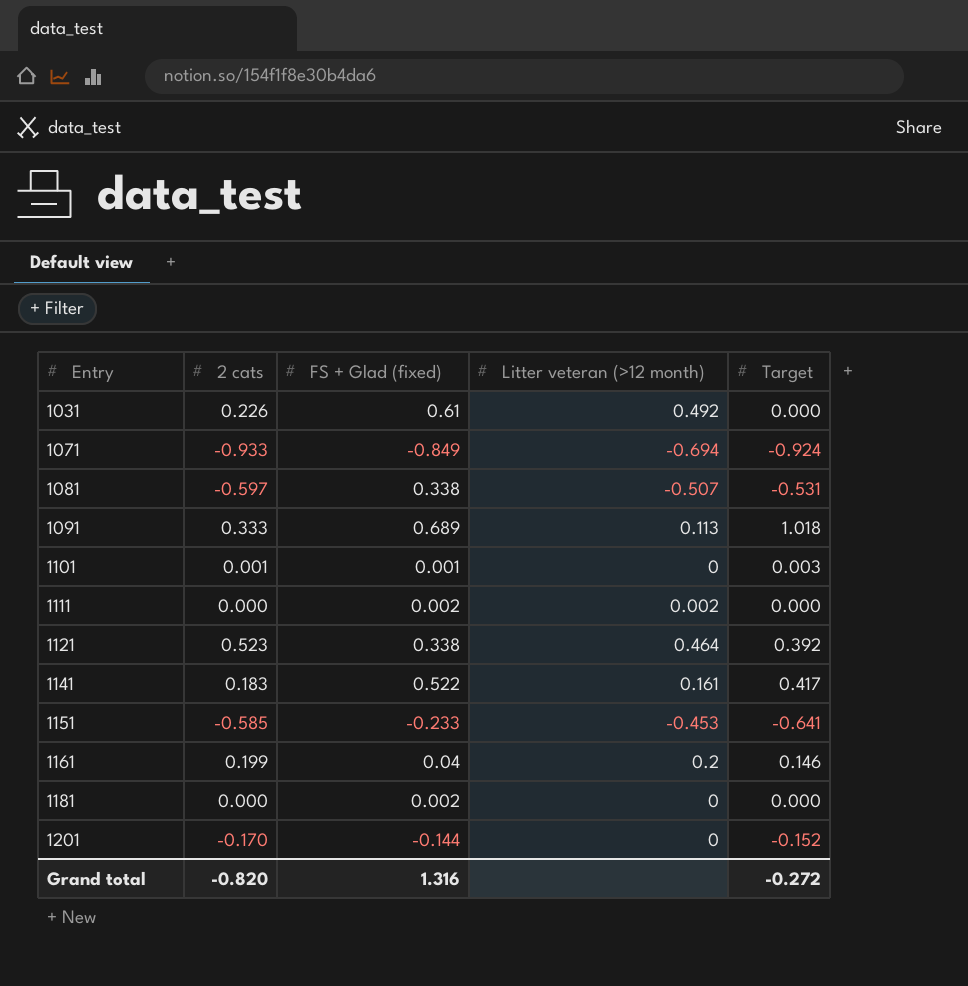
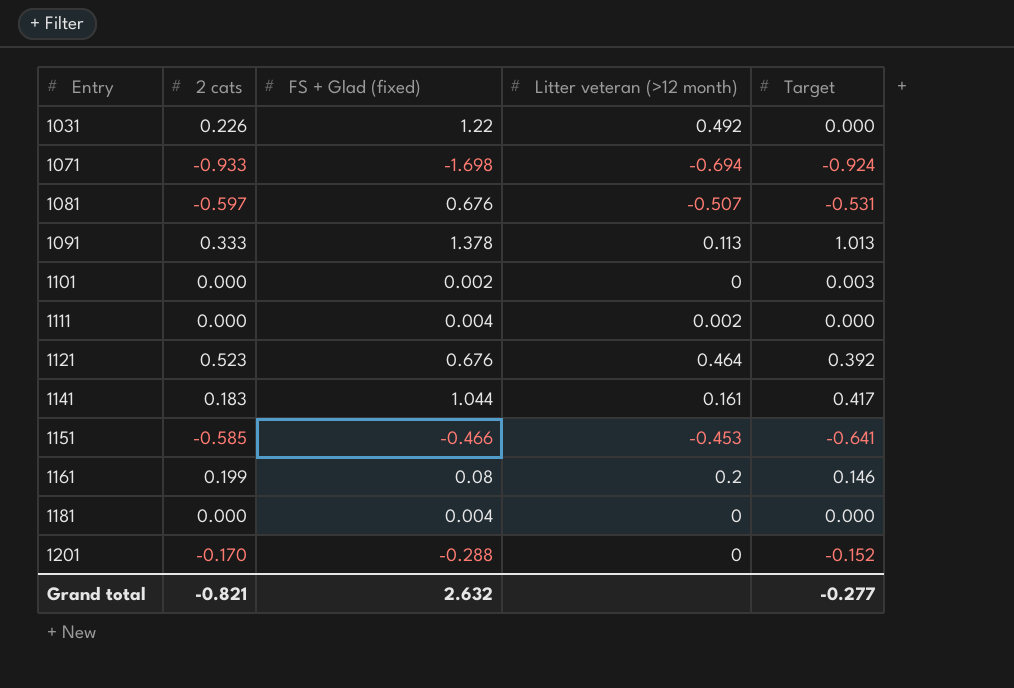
1031 | FS + Glad (fixed): 0.61 -> 1.22
1071 | FS + Glad (fixed): -0.849 -> -1.698
1081 | FS + Glad (fixed): 0.338 -> 0.676
1091 | FS + Glad (fixed): 0.689 -> 1.378
1091 | Target: 1.018 -> 1.013
1101 | 2 cats: 0.001 -> 0.000
1101 | FS + Glad (fixed): 0.001 -> 0.002
1111 | FS + Glad (fixed): 0.002 -> 0.004
1121 | FS + Glad (fixed): 0.338 -> 0.676
1141 | FS + Glad (fixed): 0.522 -> 1.044
1151 | FS + Glad (fixed): -0.233 -> -0.466
1161 | FS + Glad (fixed): 0.04 -> 0.08
1181 | FS + Glad (fixed): 0.002 -> 0.004
1201 | FS + Glad (fixed): -0.144 -> -0.288
Grand total | 2 cats: -0.820 -> -0.821
Grand total | FS + Glad (fixed): 1.316 -> 2.632
Grand total | Target: -0.272 -> -0.277

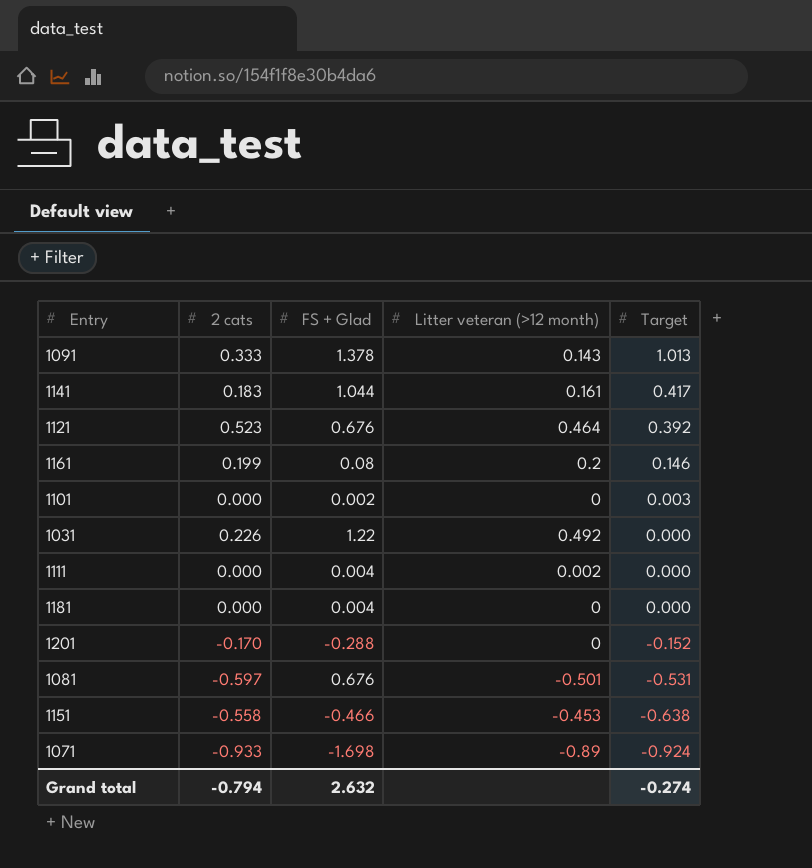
row order: Entry ascending -> Target descending
column name: FS + Glad (fixed) -> FS + Glad
1091 | Litter veteran (>12 month): 0.113 -> 0.143
1081 | Litter veteran (>12 month): -0.507 -> -0.501
1151 | 2 cats: -0.585 -> -0.558
1151 | Target: -0.641 -> -0.638
1071 | Litter veteran (>12 month): -0.694 -> -0.89
Grand total | 2 cats: -0.821 -> -0.794
Grand total | Target: -0.277 -> -0.274

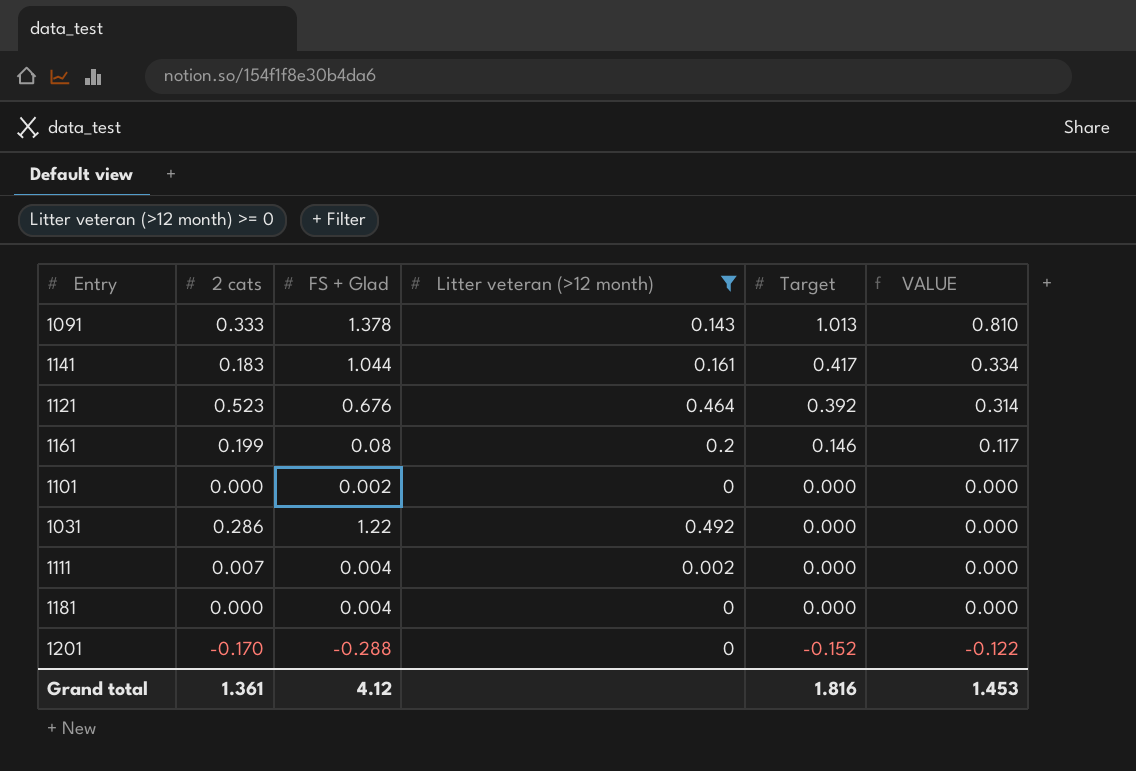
filter: none -> Litter veteran (>12 month) >= 0
column VALUE | formula: none -> [Target] * 0.8
1101 | Target: 0.003 -> 0.000
1031 | 2 cats: 0.226 -> 0.286
1111 | 2 cats: 0.000 -> 0.007
Grand total | 2 cats: -0.794 -> 1.361
Grand total | FS + Glad: 2.632 -> 4.12
Grand total | Target: -0.274 -> 1.816

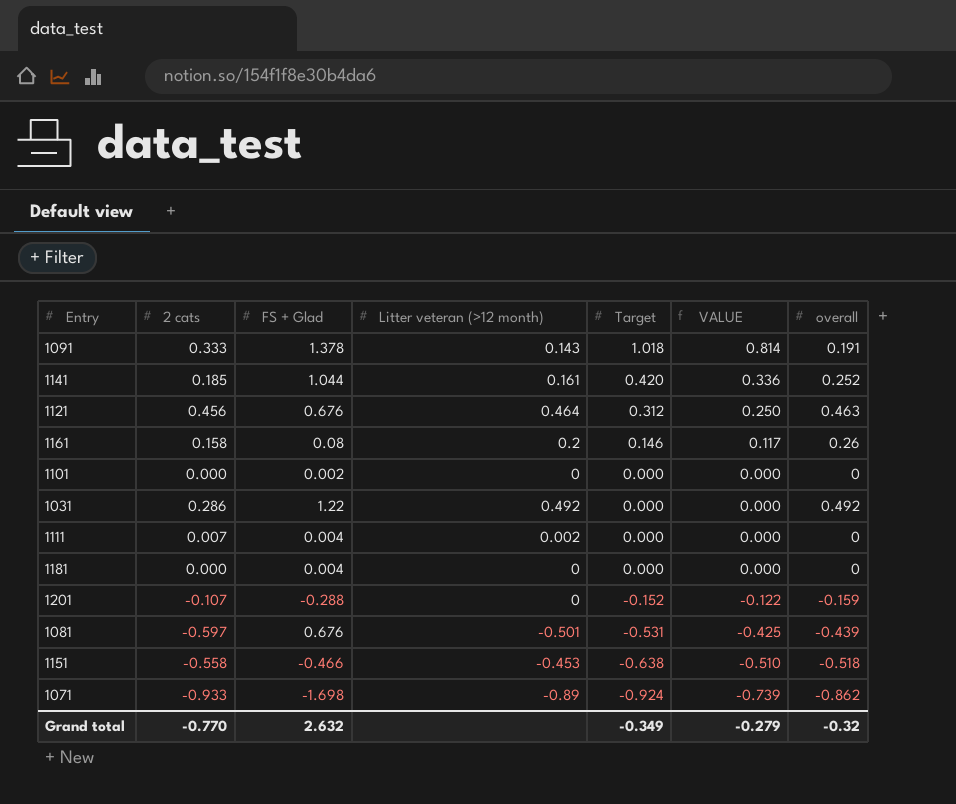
filter: Litter veteran (>12 month) >= 0 -> none
column overall | position: none -> 7
1091 | Target: 1.013 -> 1.018
1091 | VALUE: 0.810 -> 0.814
1141 | 2 cats: 0.183 -> 0.185
1141 | Target: 0.417 -> 0.420
1141 | VALUE: 0.334 -> 0.336
1121 | 2 cats: 0.523 -> 0.456
1121 | Target: 0.392 -> 0.312
1121 | VALUE: 0.314 -> 0.250
1161 | 2 cats: 0.199 -> 0.158
1201 | 2 cats: -0.170 -> -0.107
Grand total | 2 cats: 1.361 -> -0.770
Grand total | FS + Glad: 4.12 -> 2.632
Grand total | Target: 1.816 -> -0.349
Grand total | VALUE: 1.453 -> -0.279

